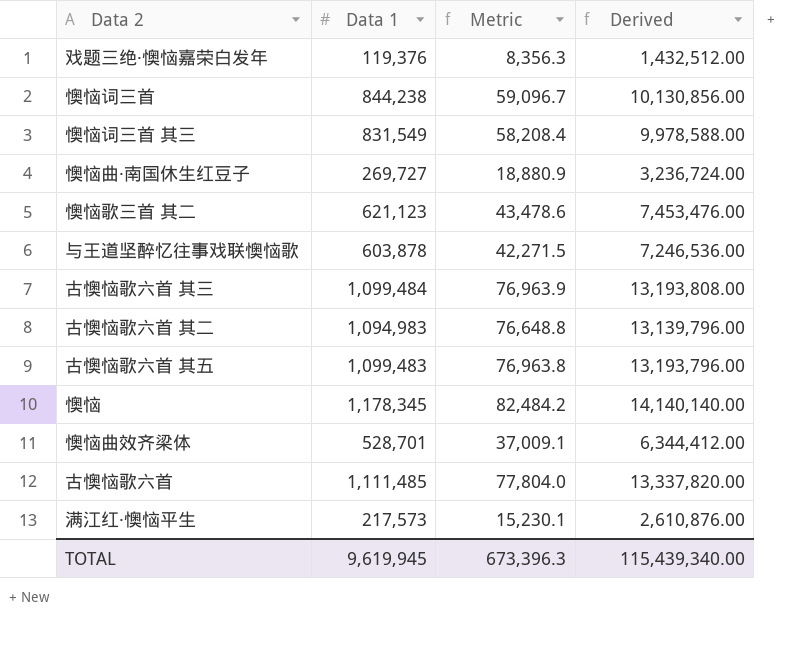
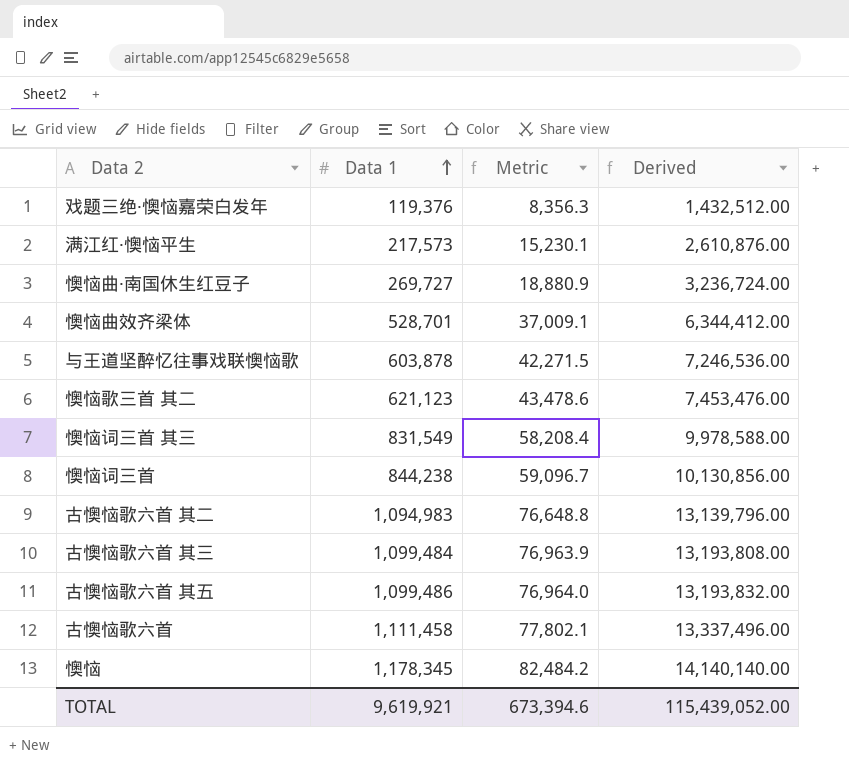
row order: none -> Data 1 ascending
古懊恼歌六首 其五 | Data 1: 1,099,483 -> 1,099,486
古懊恼歌六首 其五 | Metric: 76,963.8 -> 76,964.0
古懊恼歌六首 其五 | Derived: 13,193,796.00 -> 13,193,832.00
古懊恼歌六首 | Data 1: 1,111,485 -> 1,111,458
古懊恼歌六首 | Metric: 77,804.0 -> 77,802.1
古懊恼歌六首 | Derived: 13,337,820.00 -> 13,337,496.00
TOTAL | Data 1: 9,619,945 -> 9,619,921
TOTAL | Metric: 673,396.3 -> 673,394.6
TOTAL | Derived: 115,439,340.00 -> 115,439,052.00

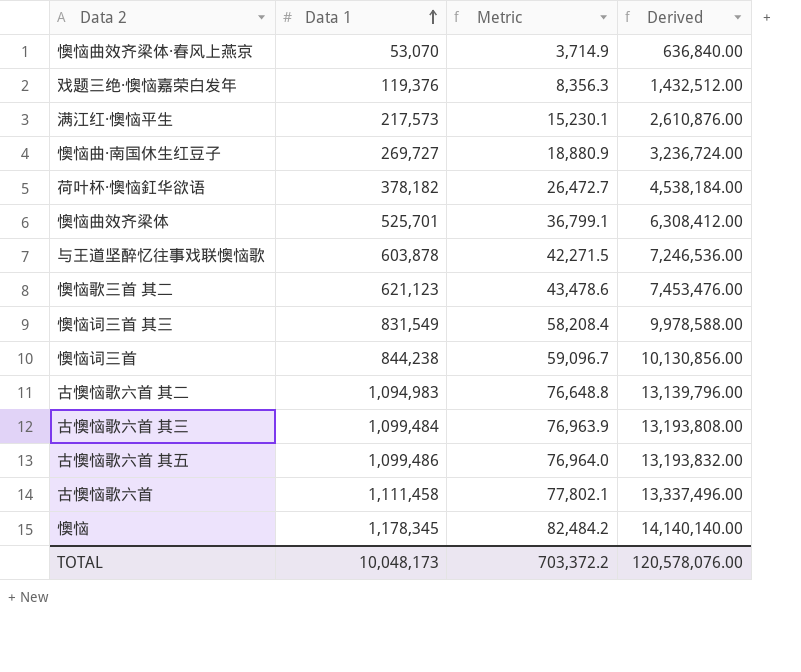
row 懊恼曲效齐梁体·春风上燕京: none -> 53,070 | 3,714.9 | 636,840.00
row 荷叶杯·懊恼釭华欲语: none -> 378,182 | 26,472.7 | 4,538,184.00
懊恼曲效齐梁体 | Data 1: 528,701 -> 525,701
懊恼曲效齐梁体 | Metric: 37,009.1 -> 36,799.1
懊恼曲效齐梁体 | Derived: 6,344,412.00 -> 6,308,412.00
TOTAL | Data 1: 9,619,921 -> 10,048,173
TOTAL | Metric: 673,394.6 -> 703,372.2
TOTAL | Derived: 115,439,052.00 -> 120,578,076.00

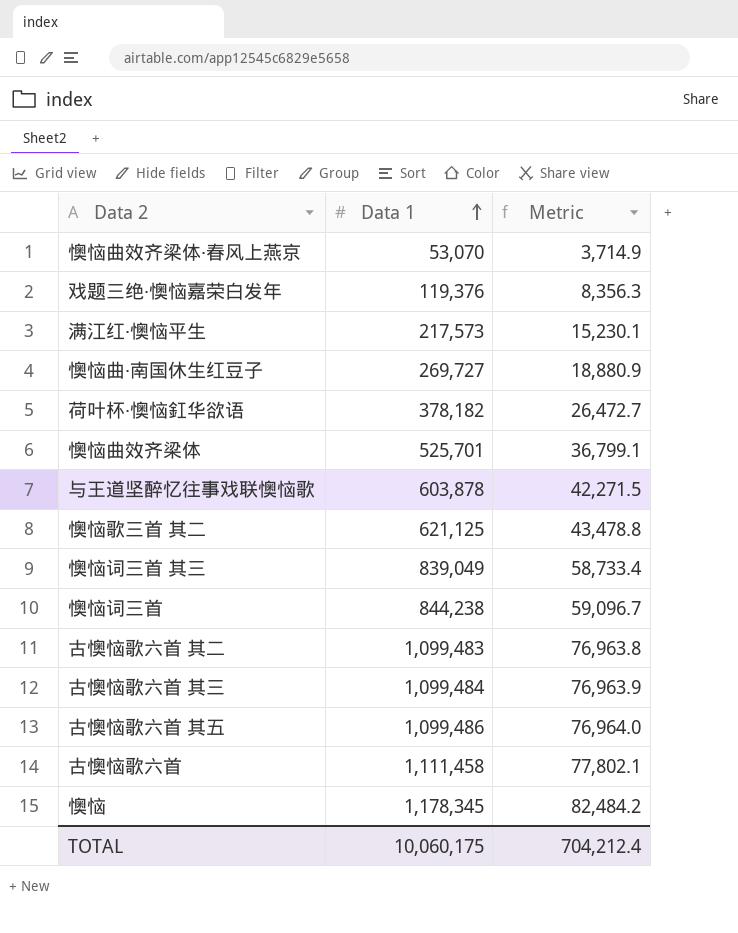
column Derived | formula: [Data 1] * 12 -> none
懊恼歌三首 其二 | Data 1: 621,123 -> 621,125
懊恼歌三首 其二 | Metric: 43,478.6 -> 43,478.8
懊恼词三首 其三 | Data 1: 831,549 -> 839,049
懊恼词三首 其三 | Metric: 58,208.4 -> 58,733.4
古懊恼歌六首 其二 | Data 1: 1,094,983 -> 1,099,483
古懊恼歌六首 其二 | Metric: 76,648.8 -> 76,963.8
TOTAL | Data 1: 10,048,173 -> 10,060,175
TOTAL | Metric: 703,372.2 -> 704,212.4

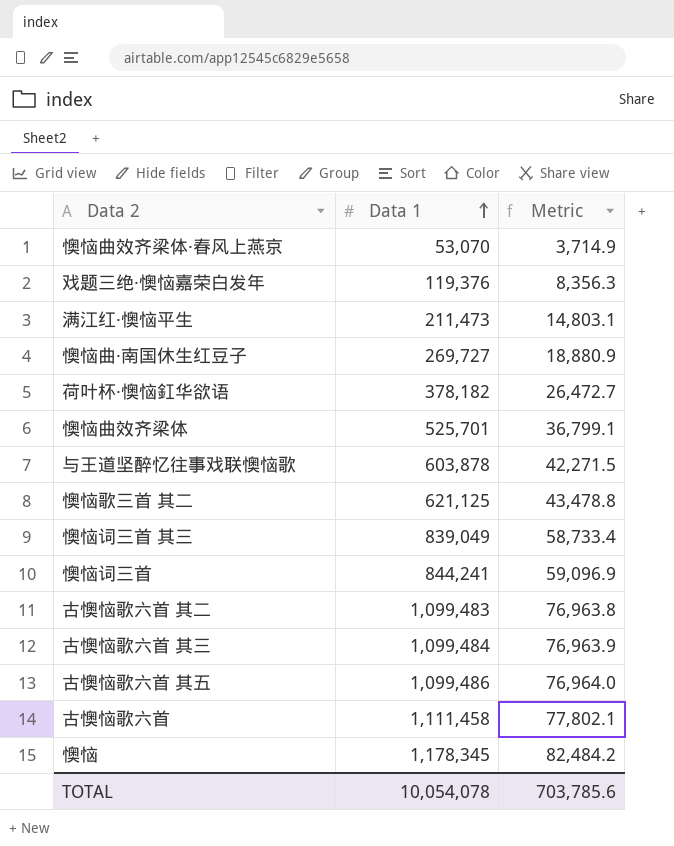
满江红·懊恼平生 | Data 1: 217,573 -> 211,473
满江红·懊恼平生 | Metric: 15,230.1 -> 14,803.1
懊恼词三首 | Data 1: 844,238 -> 844,241
懊恼词三首 | Metric: 59,096.7 -> 59,096.9
TOTAL | Data 1: 10,060,175 -> 10,054,078
TOTAL | Metric: 704,212.4 -> 703,785.6

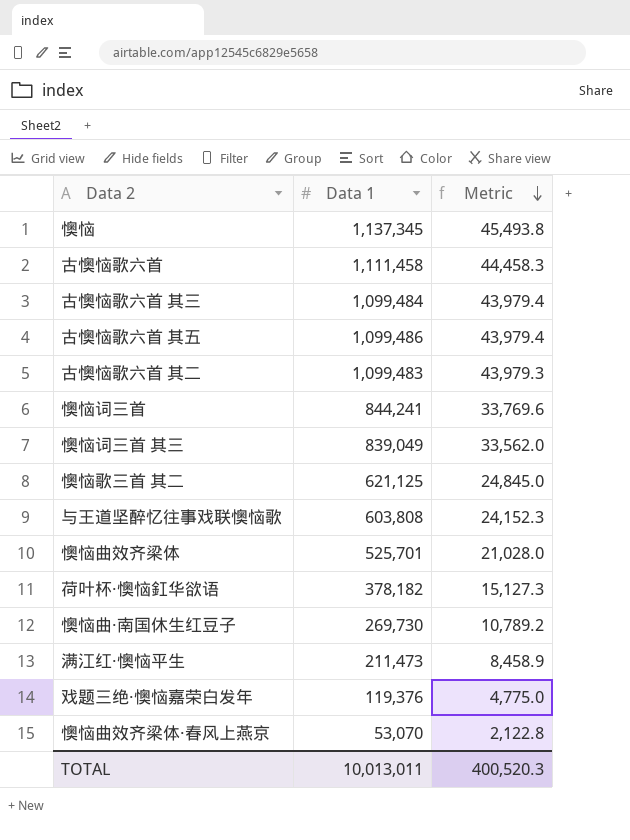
row order: Data 1 ascending -> Metric descending
column Metric | formula: [Data 1] * 0.07 -> [Data 1] * 0.04
懊恼 | Data 1: 1,178,345 -> 1,137,345
与王道坚醉忆往事戏联懊恼歌 | Data 1: 603,878 -> 603,808
懊恼曲·南国休生红豆子 | Data 1: 269,727 -> 269,730
TOTAL | Data 1: 10,054,078 -> 10,013,011
TOTAL | Metric: 703,785.6 -> 400,520.3

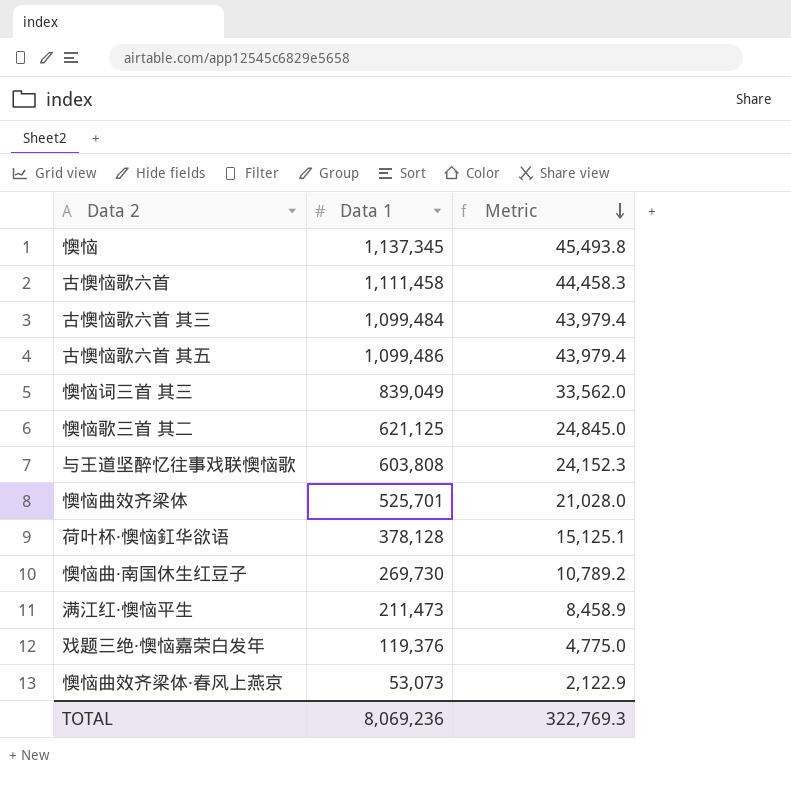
row 古懊恼歌六首 其二: 1,099,483 | 43,979.3 -> none
row 懊恼词三首: 844,241 | 33,769.6 -> none
荷叶杯·懊恼釭华欲语 | Data 1: 378,182 -> 378,128
荷叶杯·懊恼釭华欲语 | Metric: 15,127.3 -> 15,125.1
懊恼曲效齐梁体·春风上燕京 | Data 1: 53,070 -> 53,073
懊恼曲效齐梁体·春风上燕京 | Metric: 2,122.8 -> 2,122.9
TOTAL | Data 1: 10,013,011 -> 8,069,236
TOTAL | Metric: 400,520.3 -> 322,769.3

